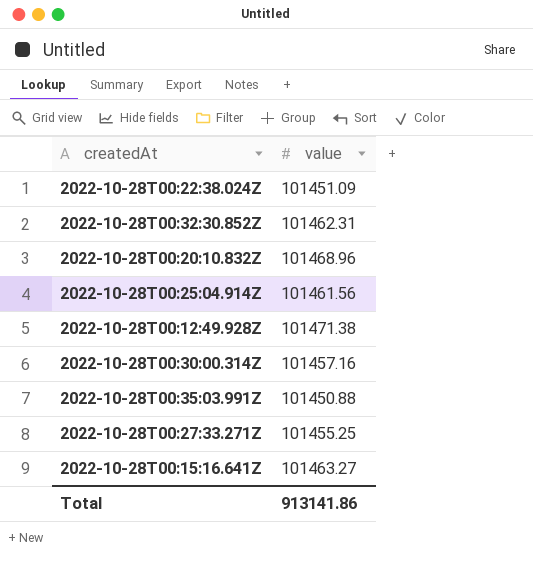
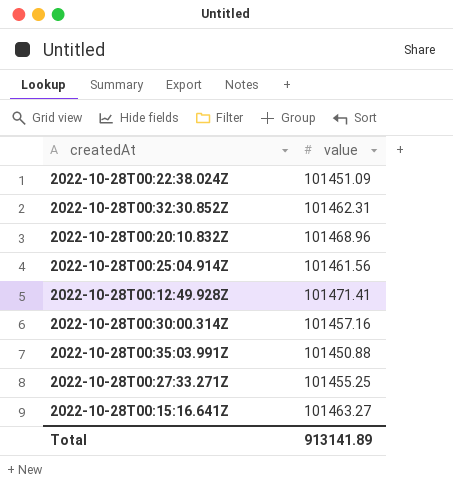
2022-10-28T00:12:49.928Z | value: 101471.38 -> 101471.41
Total | value: 913141.86 -> 913141.89

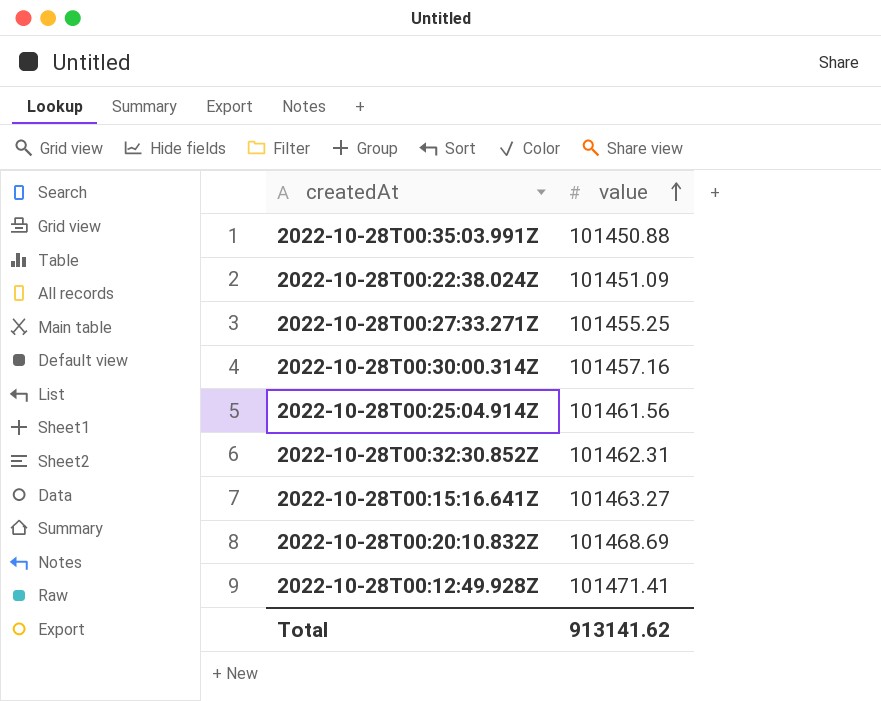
row order: none -> value ascending
2022-10-28T00:20:10.832Z | value: 101468.96 -> 101468.69
Total | value: 913141.89 -> 913141.62

